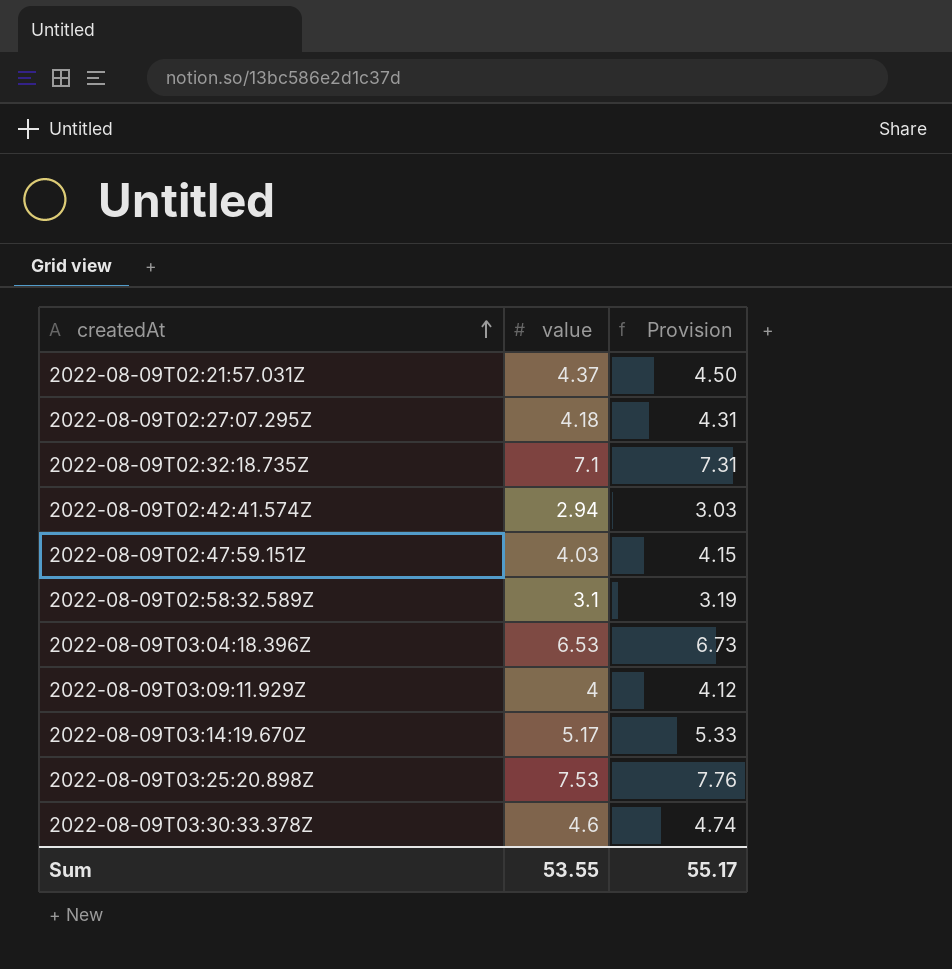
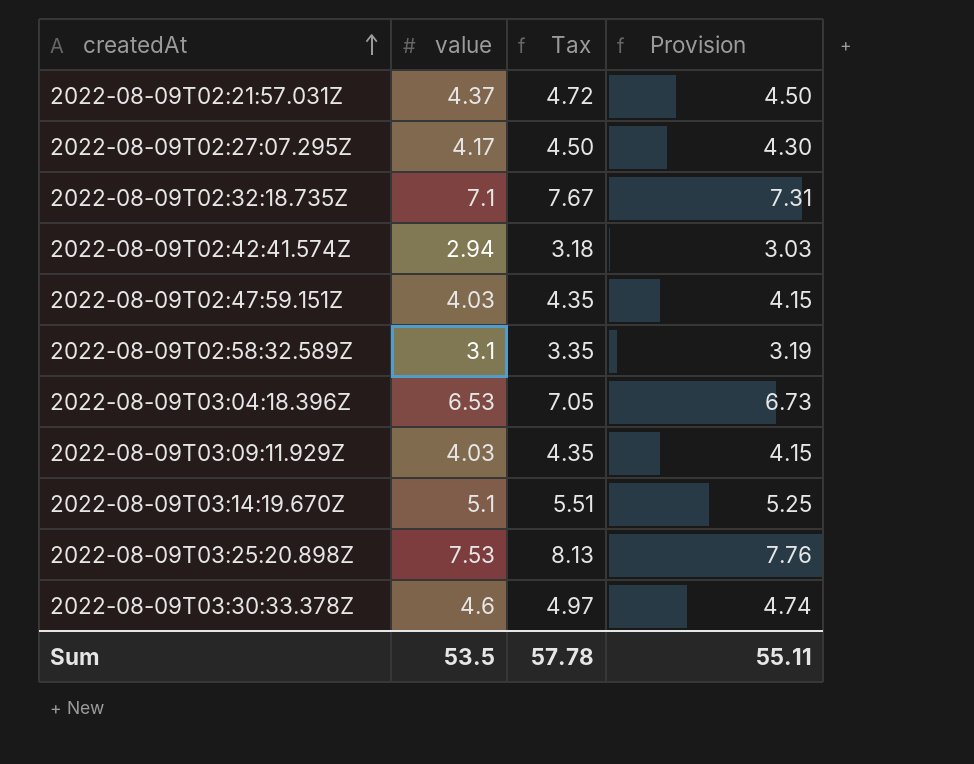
column Tax | formula: none -> [value] * 1.08
2022-08-09T02:27:07.295Z | value: 4.18 -> 4.17
2022-08-09T02:27:07.295Z | Provision: 4.31 -> 4.30
2022-08-09T03:09:11.929Z | value: 4 -> 4.03
2022-08-09T03:09:11.929Z | Provision: 4.12 -> 4.15
2022-08-09T03:14:19.670Z | value: 5.17 -> 5.1
2022-08-09T03:14:19.670Z | Provision: 5.33 -> 5.25
Sum | value: 53.55 -> 53.5
Sum | Provision: 55.17 -> 55.11

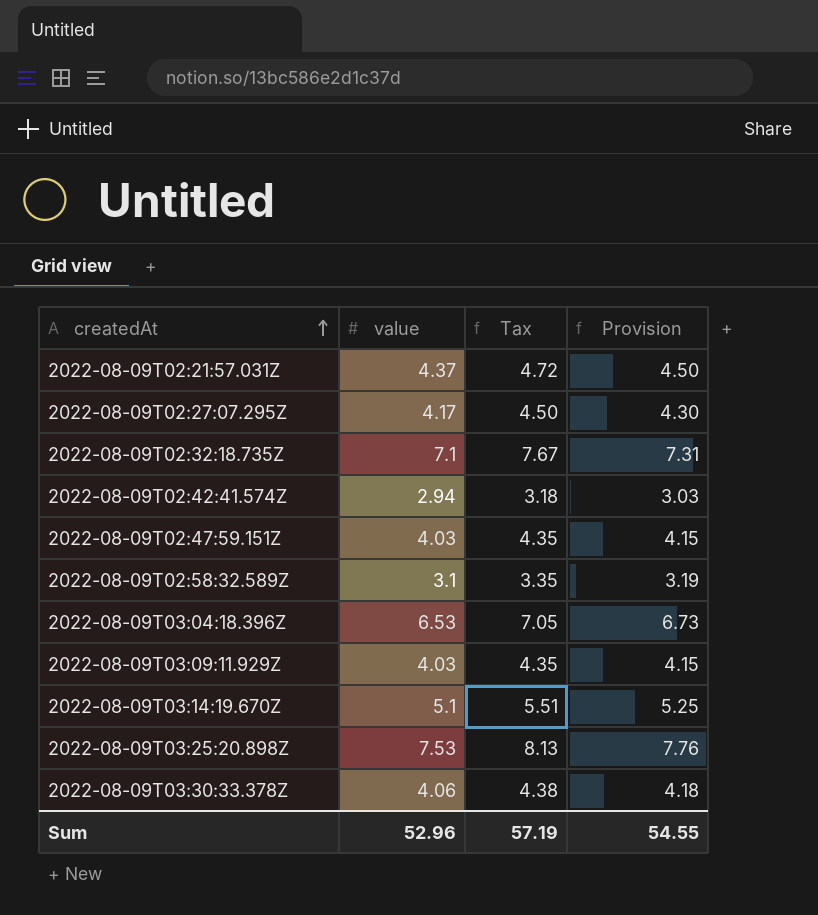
2022-08-09T03:30:33.378Z | value: 4.6 -> 4.06
2022-08-09T03:30:33.378Z | Tax: 4.97 -> 4.38
2022-08-09T03:30:33.378Z | Provision: 4.74 -> 4.18
Sum | value: 53.5 -> 52.96
Sum | Tax: 57.78 -> 57.19
Sum | Provision: 55.11 -> 54.55

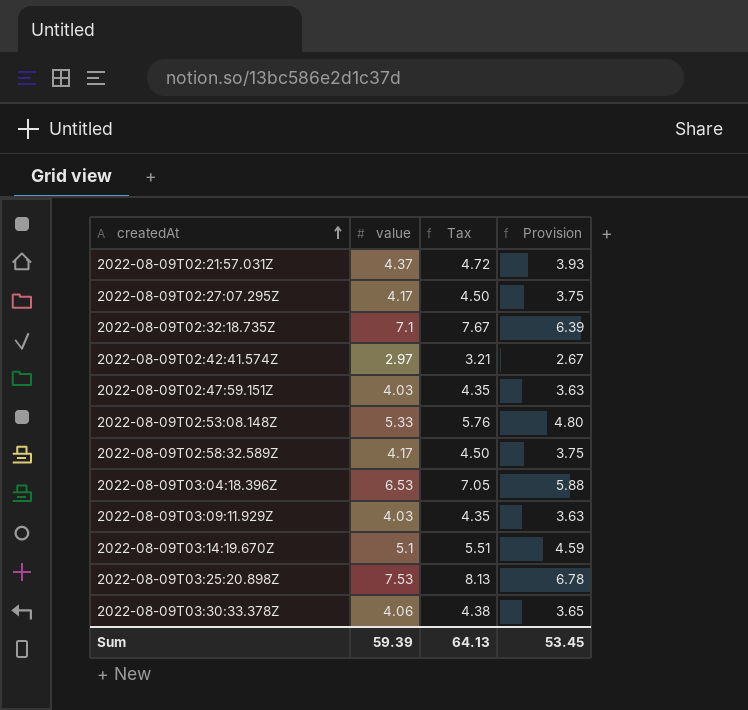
column Provision | formula: [value] * 1.03 -> [value] * 0.9
2022-08-09T02:42:41.574Z | value: 2.94 -> 2.97
2022-08-09T02:42:41.574Z | Tax: 3.18 -> 3.21
row 2022-08-09T02:53:08.148Z: none -> 5.33 | 5.76 | 4.80
2022-08-09T02:58:32.589Z | value: 3.1 -> 4.17
2022-08-09T02:58:32.589Z | Tax: 3.35 -> 4.50
Sum | value: 52.96 -> 59.39
Sum | Tax: 57.19 -> 64.13
Sum | Provision: 54.55 -> 53.45

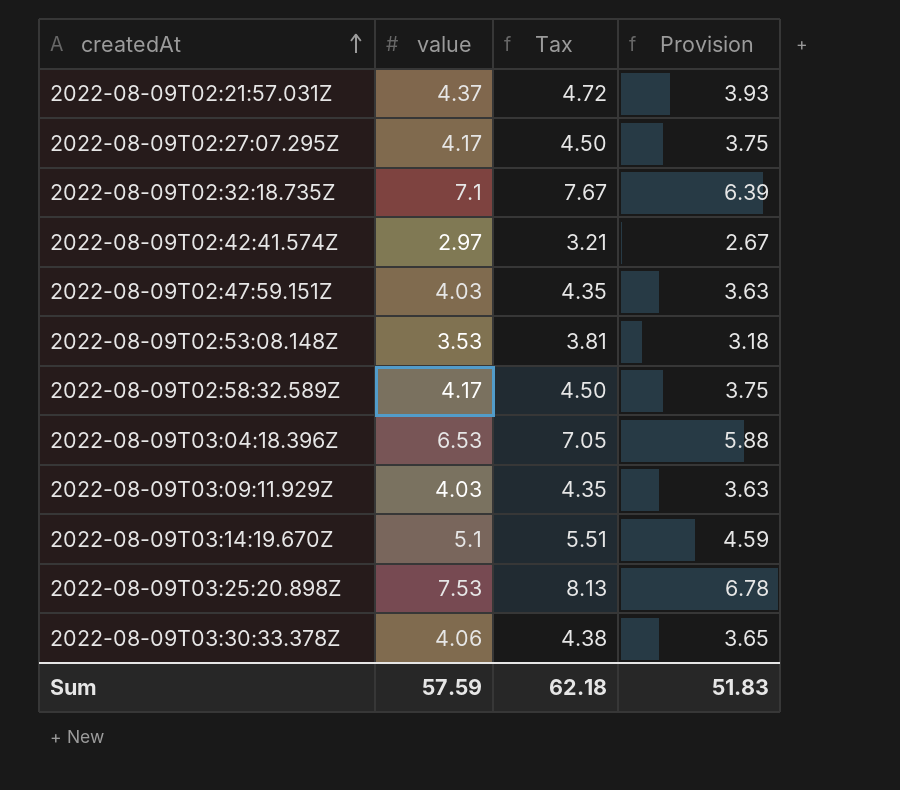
2022-08-09T02:53:08.148Z | value: 5.33 -> 3.53
2022-08-09T02:53:08.148Z | Tax: 5.76 -> 3.81
2022-08-09T02:53:08.148Z | Provision: 4.80 -> 3.18
Sum | value: 59.39 -> 57.59
Sum | Tax: 64.13 -> 62.18
Sum | Provision: 53.45 -> 51.83

